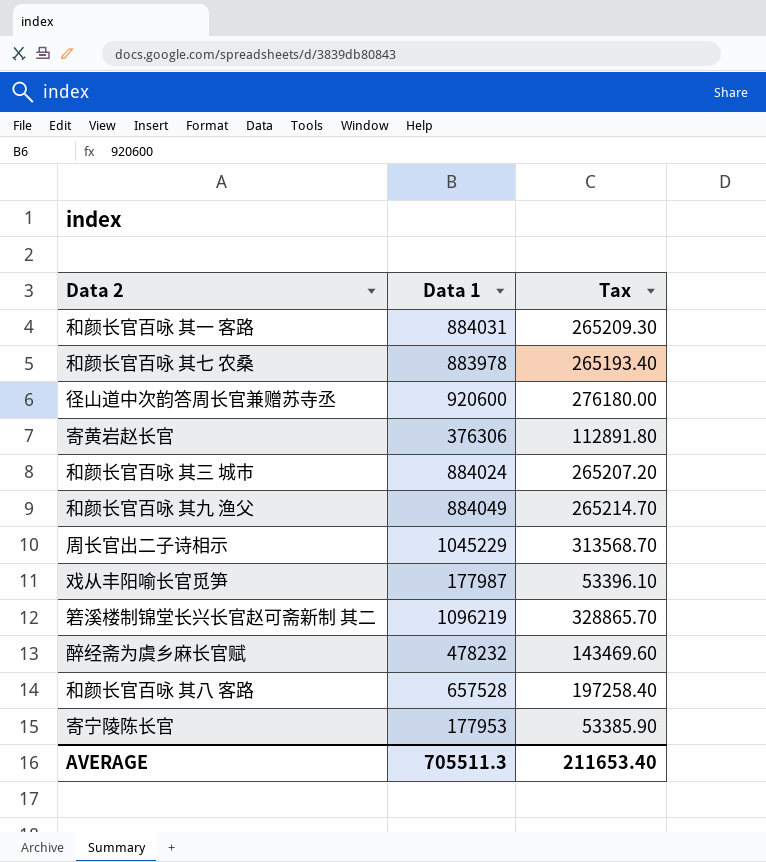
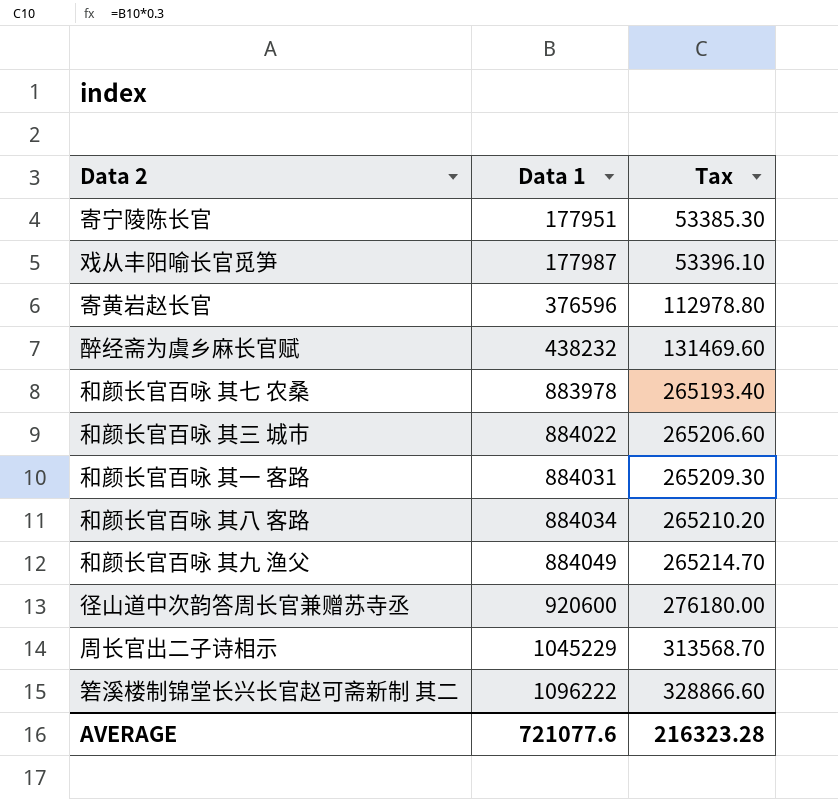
row order: none -> Data 1 ascending
寄宁陵陈长官 | Data 1: 177953 -> 177951
寄宁陵陈长官 | Tax: 53385.90 -> 53385.30
寄黄岩赵长官 | Data 1: 376306 -> 376596
寄黄岩赵长官 | Tax: 112891.80 -> 112978.80
醉经斋为虞乡麻长官赋 | Data 1: 478232 -> 438232
醉经斋为虞乡麻长官赋 | Tax: 143469.60 -> 131469.60
和颜长官百咏 其三 城市 | Data 1: 884024 -> 884022
和颜长官百咏 其三 城市 | Tax: 265207.20 -> 265206.60
和颜长官百咏 其八 客路 | Data 1: 657528 -> 884034
和颜长官百咏 其八 客路 | Tax: 197258.40 -> 265210.20
箬溪楼制锦堂长兴长官赵可斋新制 其二 | Data 1: 1096219 -> 1096222
箬溪楼制锦堂长兴长官赵可斋新制 其二 | Tax: 328865.70 -> 328866.60
AVERAGE | Data 1: 705511.3 -> 721077.6
AVERAGE | Tax: 211653.40 -> 216323.28

